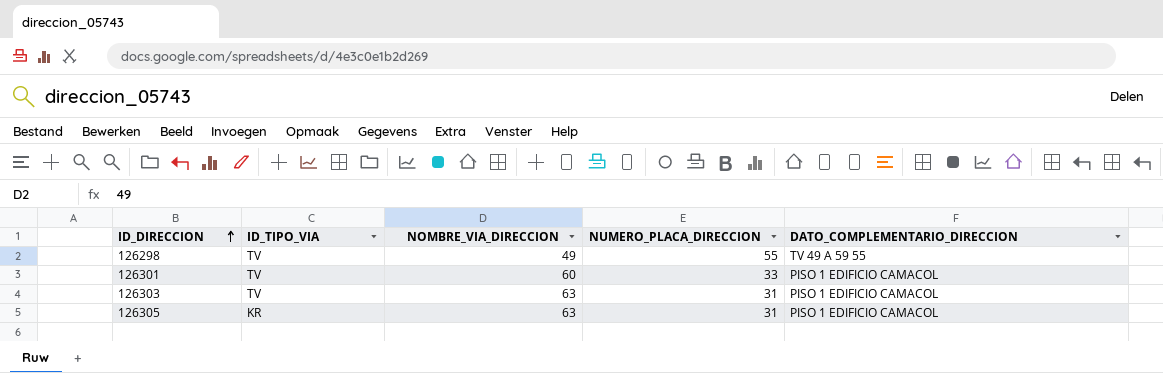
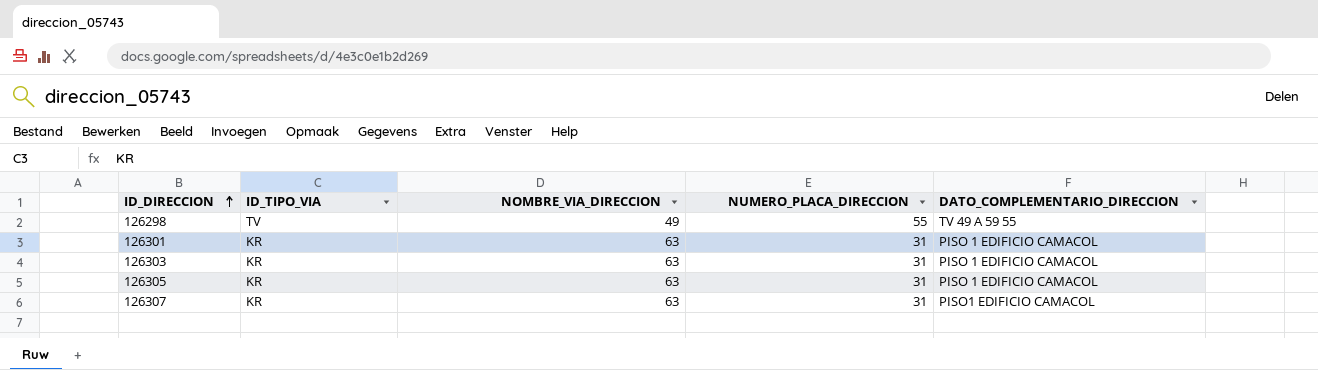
126301 | ID_TIPO_VIA: TV -> KR
126301 | NOMBRE_VIA_DIRECCION: 60 -> 63
126301 | NUMERO_PLACA_DIRECCION: 33 -> 31
126303 | ID_TIPO_VIA: TV -> KR
row 126307: none -> KR | 63 | 31 | PISO1 EDIFICIO CAMACOL

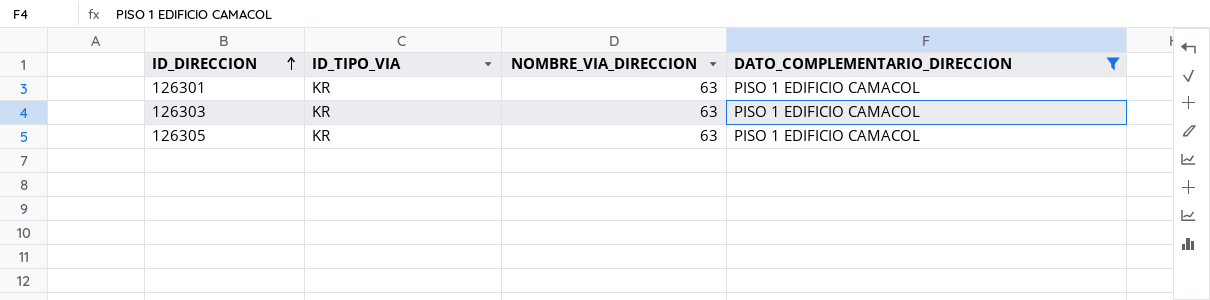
filter: none -> DATO_COMPLEMENTARIO_DIRECCION = PISO 1 EDIFICIO CAMACOL
column NUMERO_PLACA_DIRECCION | position: 4 -> none

